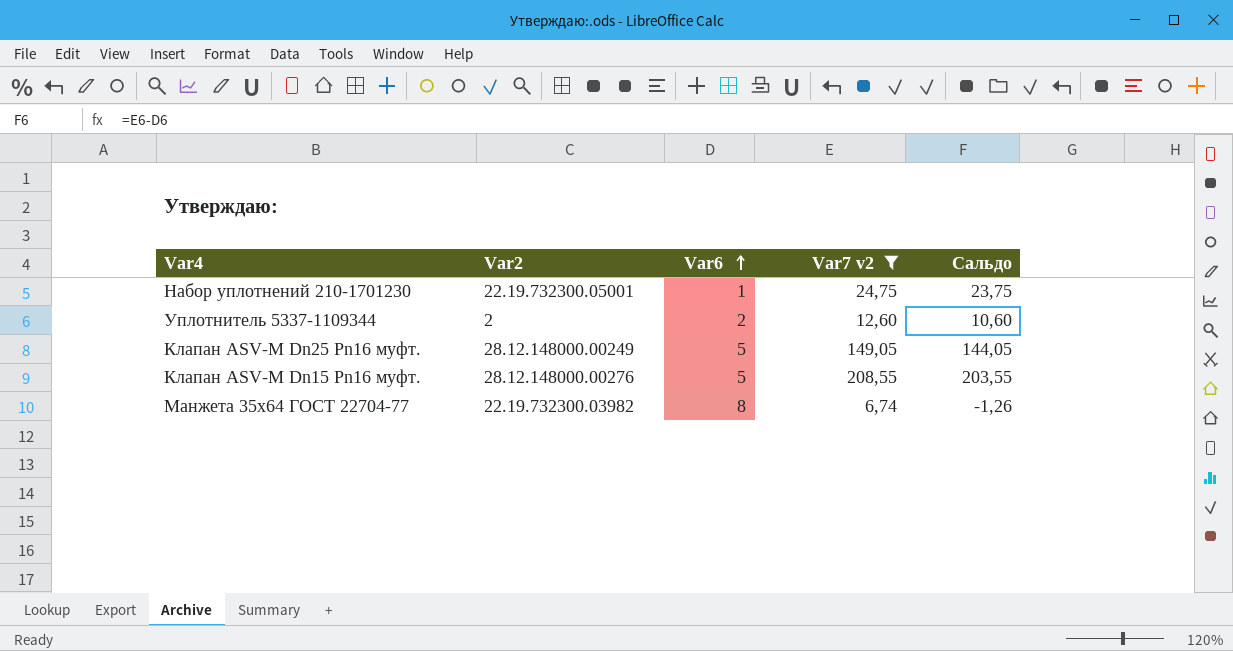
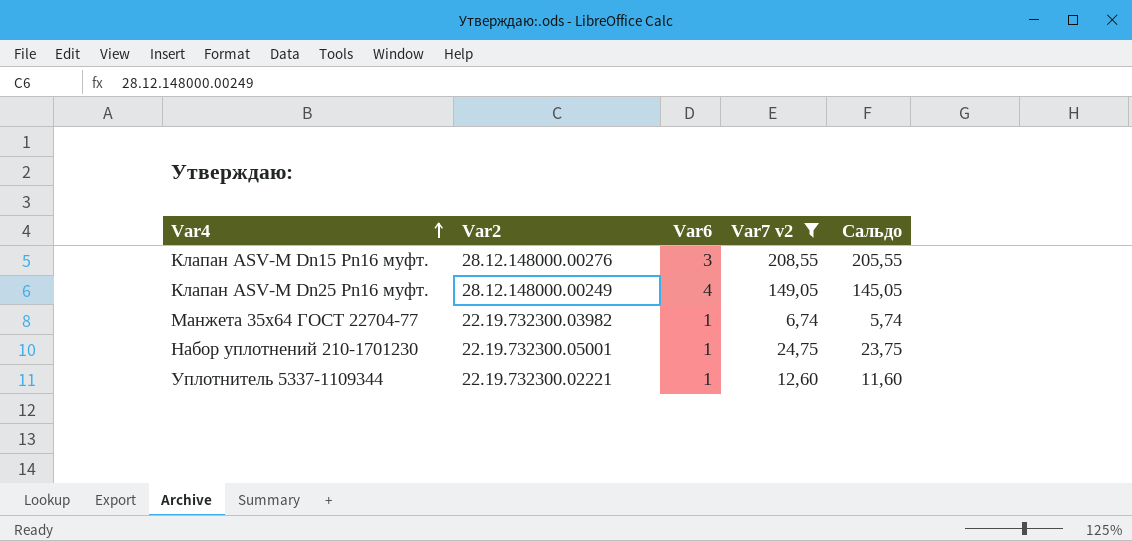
row order: Var6 ascending -> Var4 ascending
Клапан ASV-M Dn15 Pn16 муфт. | Var6: 5 -> 3
Клапан ASV-M Dn15 Pn16 муфт. | Сальдо: 203,55 -> 205,55
Клапан ASV-M Dn25 Pn16 муфт. | Var6: 5 -> 4
Клапан ASV-M Dn25 Pn16 муфт. | Сальдо: 144,05 -> 145,05
Манжета 35х64 ГОСТ 22704-77 | Var6: 8 -> 1
Манжета 35х64 ГОСТ 22704-77 | Сальдо: -1,26 -> 5,74
Уплотнитель 5337-1109344 | Var2: 2 -> 22.19.732300.02221
Уплотнитель 5337-1109344 | Var6: 2 -> 1
Уплотнитель 5337-1109344 | Сальдо: 10,60 -> 11,60

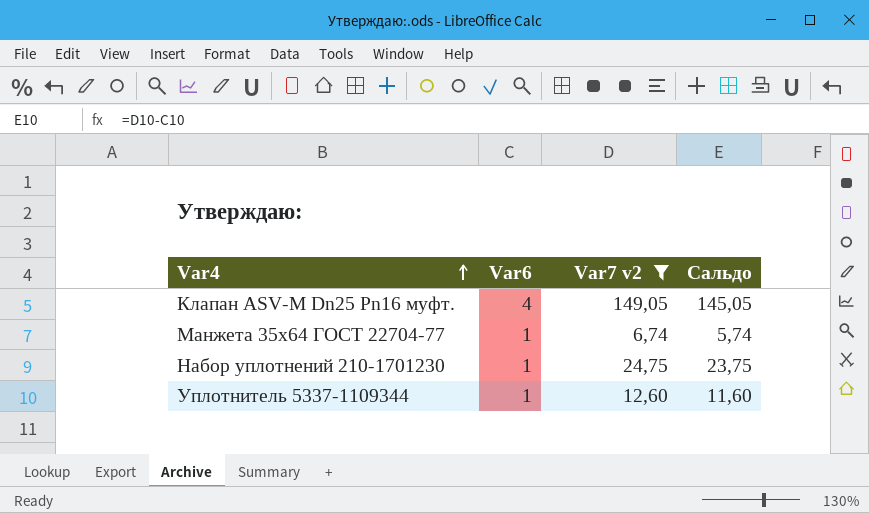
column Var2 | position: 2 -> none
row Клапан ASV-M Dn15 Pn16 муфт.: 28.12.148000.00276 | 3 | 208,55 | 205,55 -> none

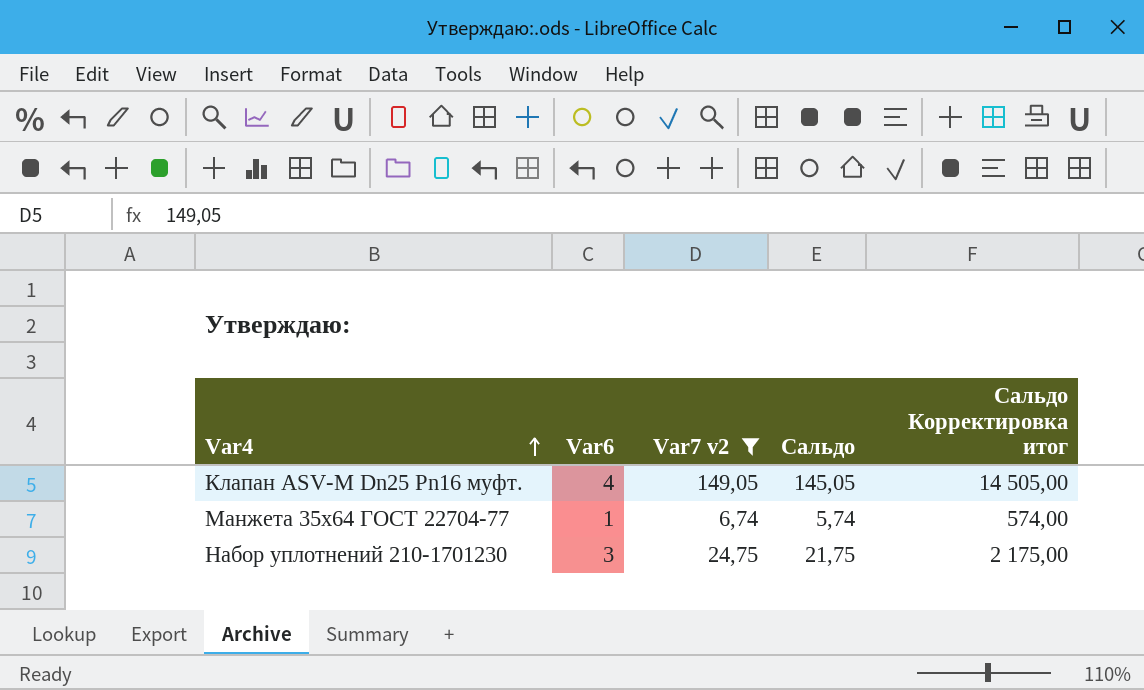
column Сальдо Корректировка итог | formula: none -> [Сальдо] * 100
row Уплотнитель 5337-1109344: 1 | 12,60 | 11,60 -> none
Набор уплотнений 210-1701230 | Var6: 1 -> 3
Набор уплотнений 210-1701230 | Сальдо: 23,75 -> 21,75

